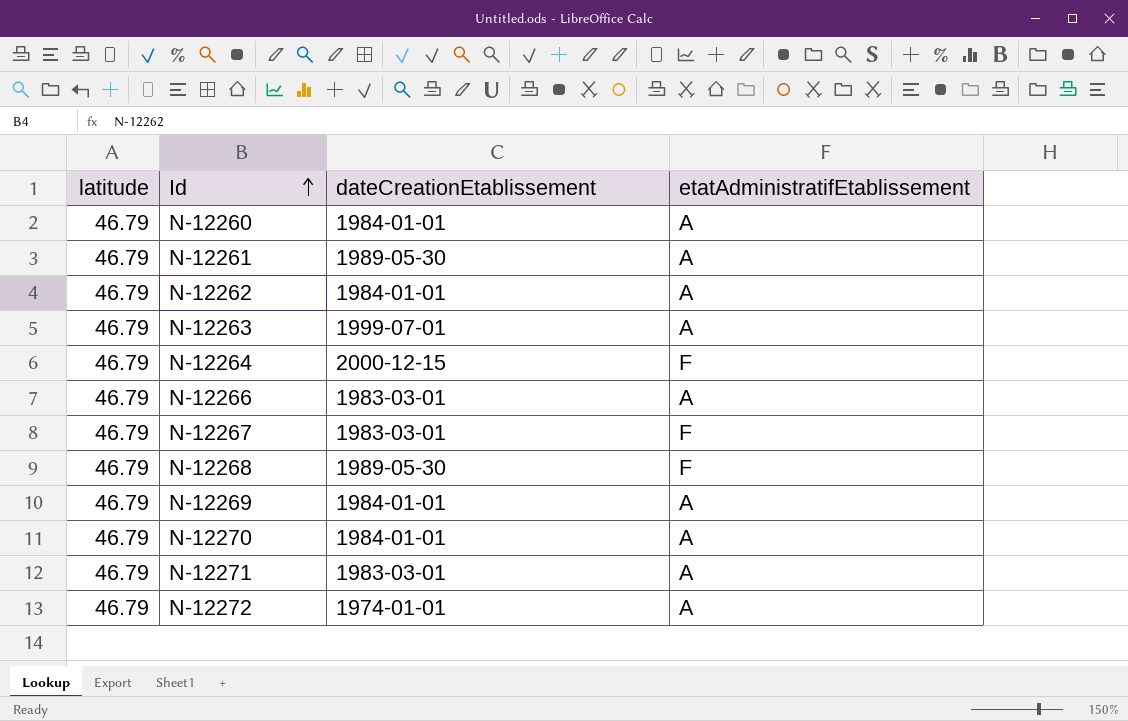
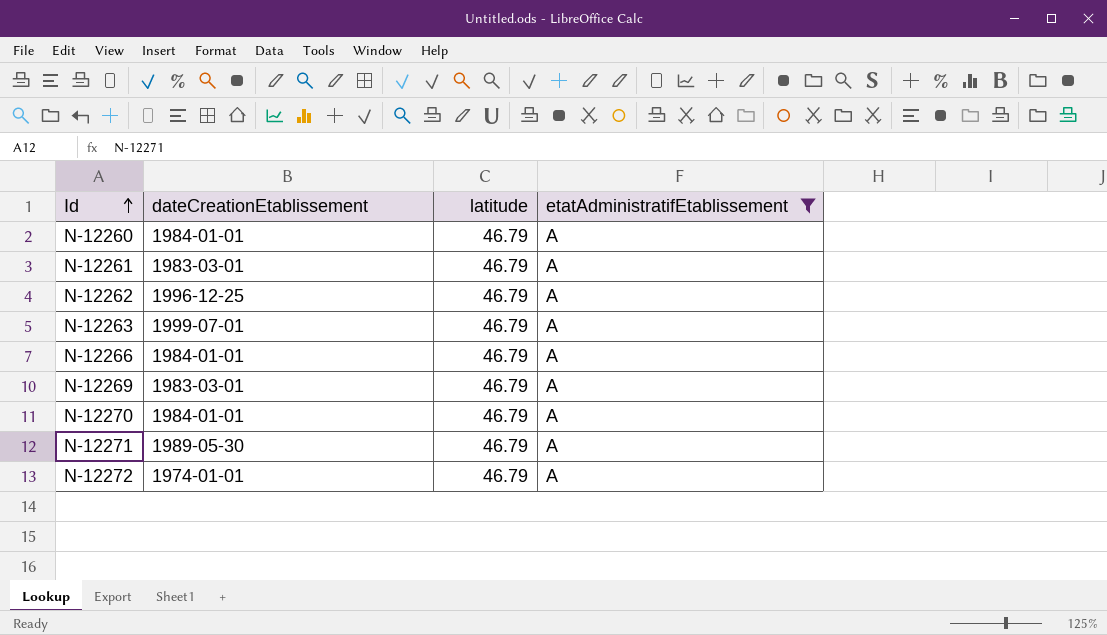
filter: none -> etatAdministratifEtablissement = A
column latitude | position: 1 -> 3
N-12261 | dateCreationEtablissement: 1989-05-30 -> 1983-03-01
N-12262 | dateCreationEtablissement: 1984-01-01 -> 1996-12-25
N-12266 | dateCreationEtablissement: 1983-03-01 -> 1984-01-01
N-12269 | dateCreationEtablissement: 1984-01-01 -> 1983-03-01
N-12271 | dateCreationEtablissement: 1983-03-01 -> 1989-05-30

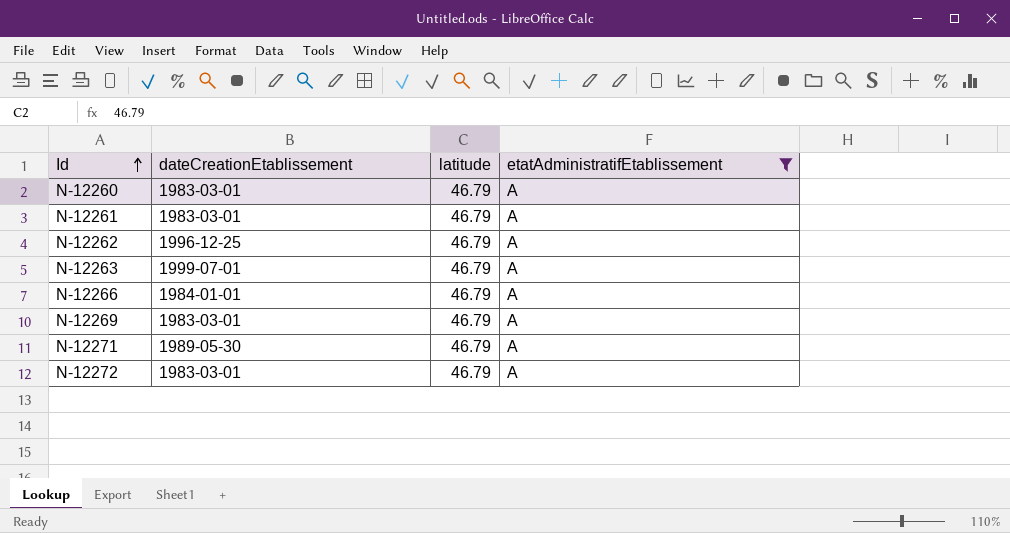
row N-12270: 1984-01-01 | 46.79 | A -> none
N-12260 | dateCreationEtablissement: 1984-01-01 -> 1983-03-01
N-12272 | dateCreationEtablissement: 1974-01-01 -> 1983-03-01

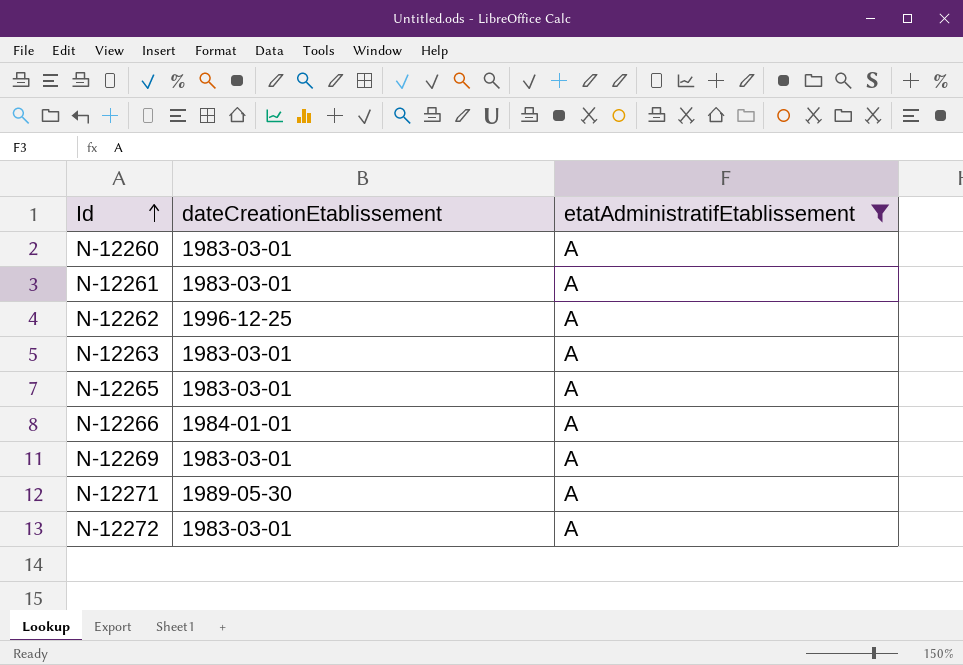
column latitude | position: 3 -> none
N-12263 | dateCreationEtablissement: 1999-07-01 -> 1983-03-01
row N-12265: none -> 1983-03-01 | A

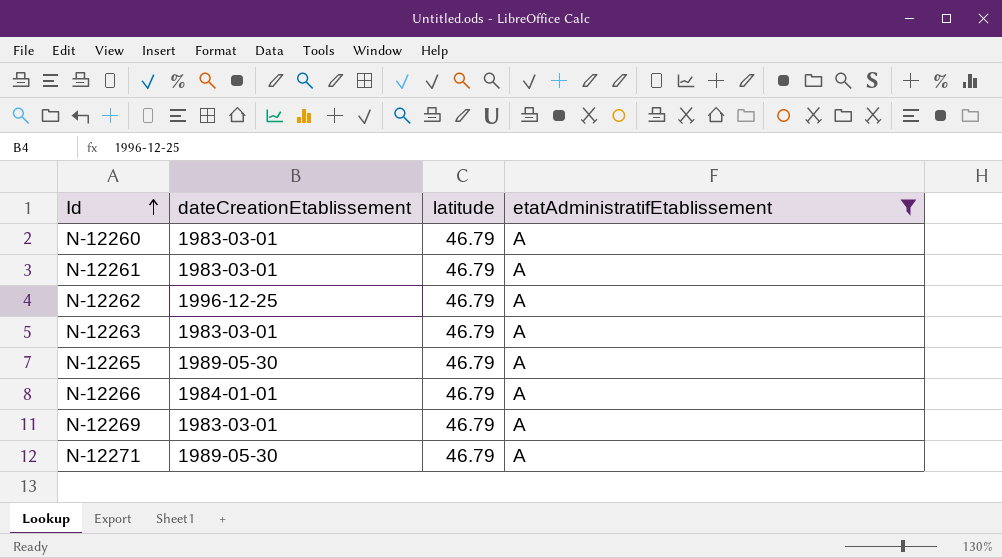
column latitude | position: none -> 3
row N-12272: 1983-03-01 | A -> none
N-12265 | dateCreationEtablissement: 1983-03-01 -> 1989-05-30

